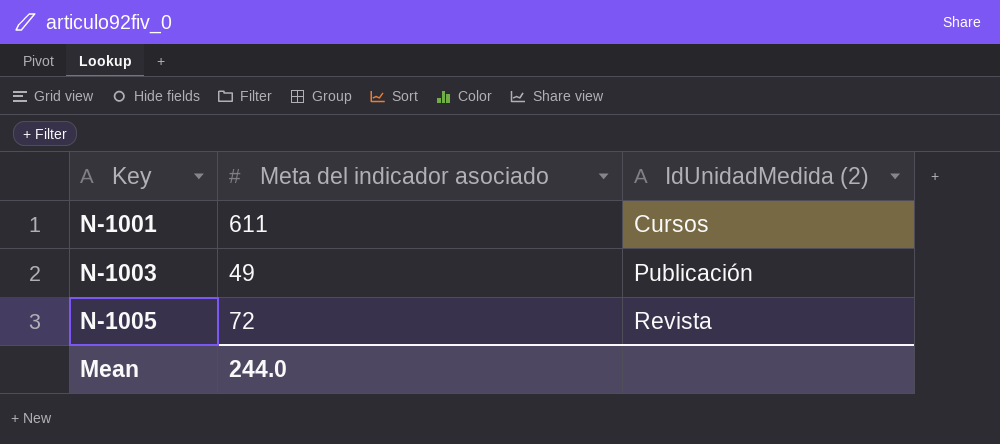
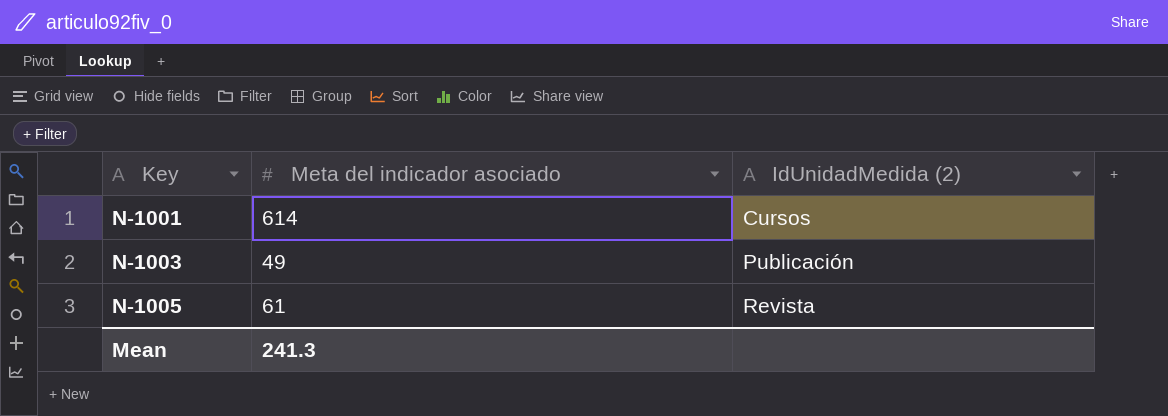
N-1001 | Meta del indicador asociado: 611 -> 614
N-1005 | Meta del indicador asociado: 72 -> 61
Mean | Meta del indicador asociado: 244.0 -> 241.3

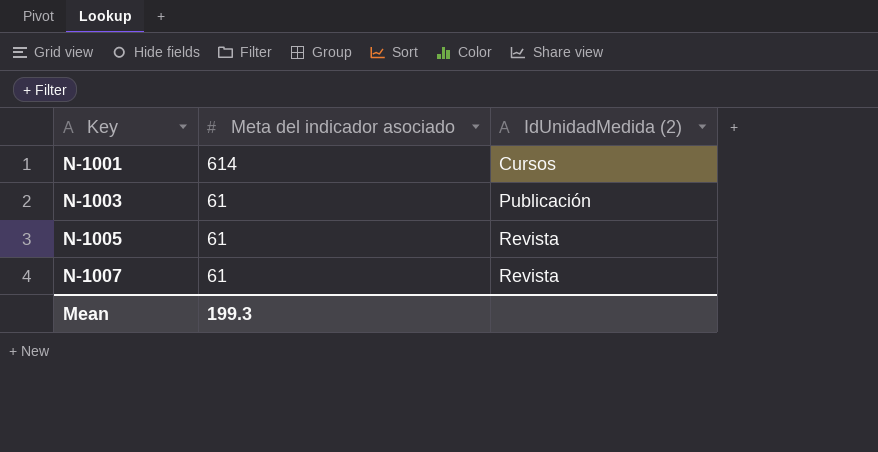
N-1003 | Meta del indicador asociado: 49 -> 61
row N-1007: none -> 61 | Revista
Mean | Meta del indicador asociado: 241.3 -> 199.3

